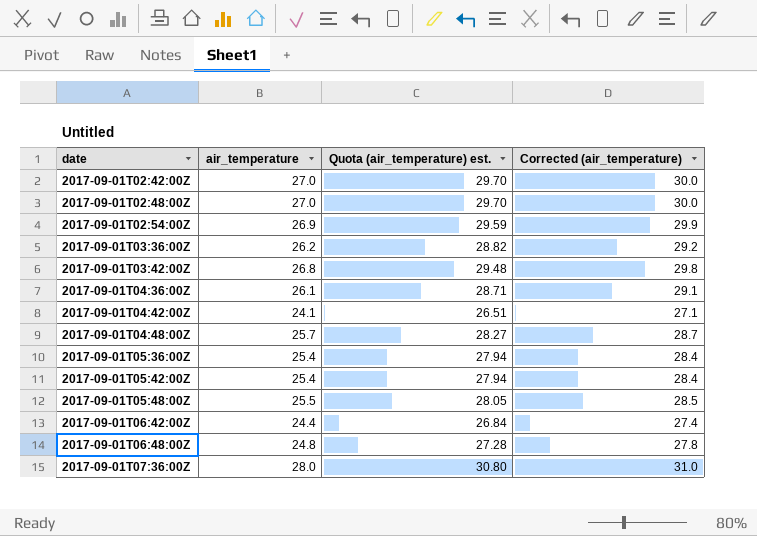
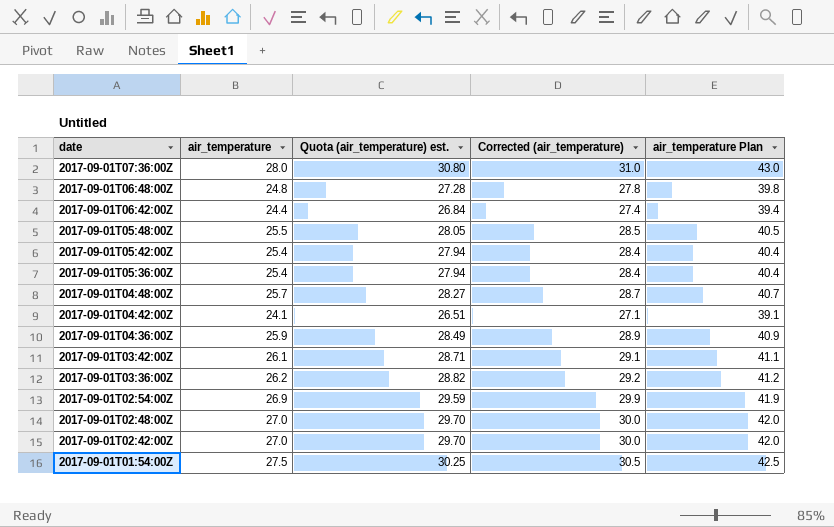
row order: date ascending -> date descending
column air_temperature Plan | formula: none -> [air_temperature] + 15
2017-09-01T04:36:00Z | air_temperature: 26.1 -> 25.9
2017-09-01T04:36:00Z | Quota (air_temperature) est.: 28.71 -> 28.49
2017-09-01T04:36:00Z | Corrected (air_temperature): 29.1 -> 28.9
2017-09-01T03:42:00Z | air_temperature: 26.8 -> 26.1
2017-09-01T03:42:00Z | Quota (air_temperature) est.: 29.48 -> 28.71
2017-09-01T03:42:00Z | Corrected (air_temperature): 29.8 -> 29.1
row 2017-09-01T01:54:00Z: none -> 27.5 | 30.25 | 30.5 | 42.5

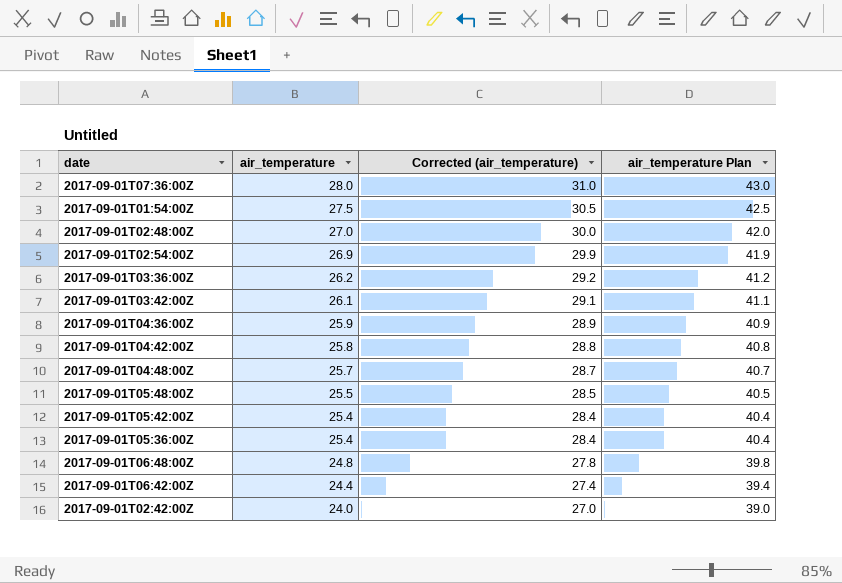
row order: date descending -> air_temperature descending
column Quota (air_temperature) est. | formula: [air_temperature] * 1.1 -> none
2017-09-01T04:42:00Z | air_temperature: 24.1 -> 25.8
2017-09-01T04:42:00Z | Corrected (air_temperature): 27.1 -> 28.8
2017-09-01T04:42:00Z | air_temperature Plan: 39.1 -> 40.8
2017-09-01T02:42:00Z | air_temperature: 27.0 -> 24.0
2017-09-01T02:42:00Z | Corrected (air_temperature): 30.0 -> 27.0
2017-09-01T02:42:00Z | air_temperature Plan: 42.0 -> 39.0

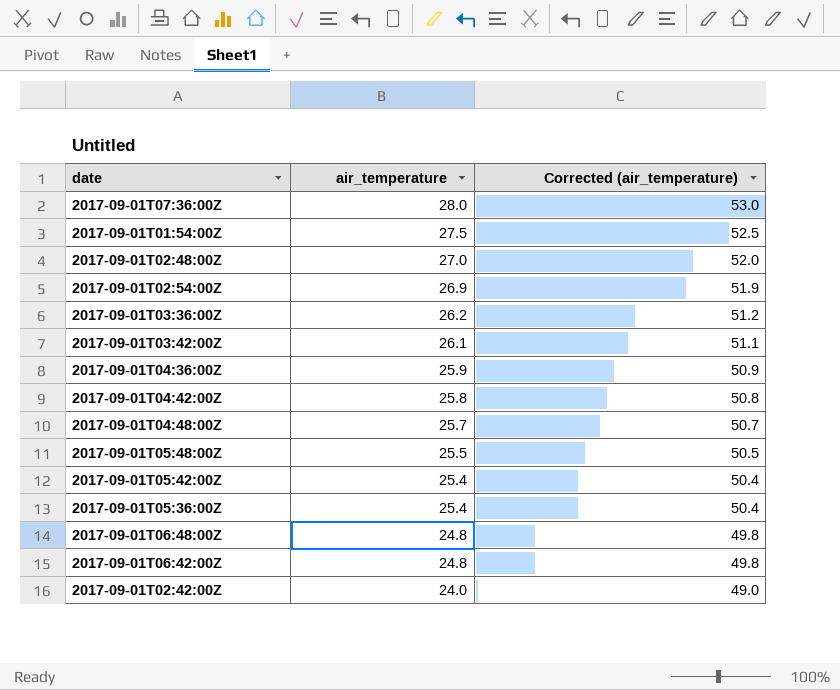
column air_temperature Plan | formula: [air_temperature] + 15 -> none
column Corrected (air_temperature) | formula: [air_temperature] + 3 -> [air_temperature] + 25
2017-09-01T06:42:00Z | air_temperature: 24.4 -> 24.8

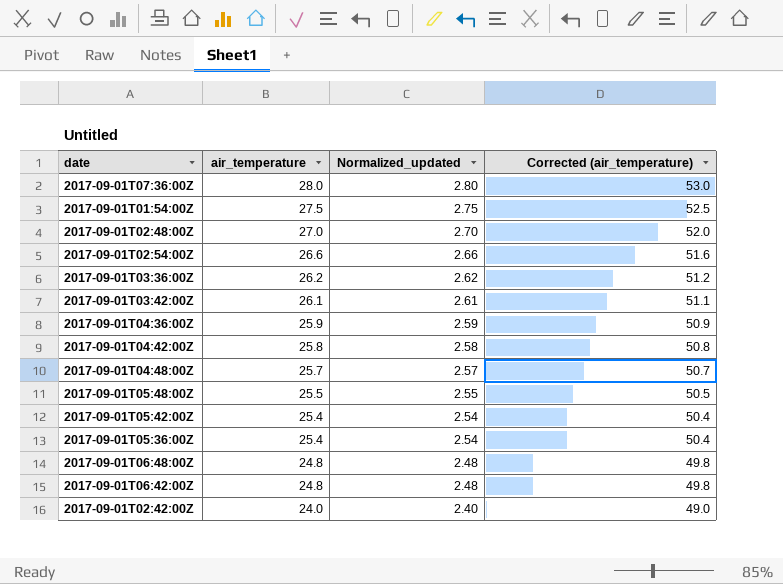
column Normalized_updated | formula: none -> [air_temperature] * 0.1
2017-09-01T02:54:00Z | air_temperature: 26.9 -> 26.6
2017-09-01T02:54:00Z | Corrected (air_temperature): 51.9 -> 51.6

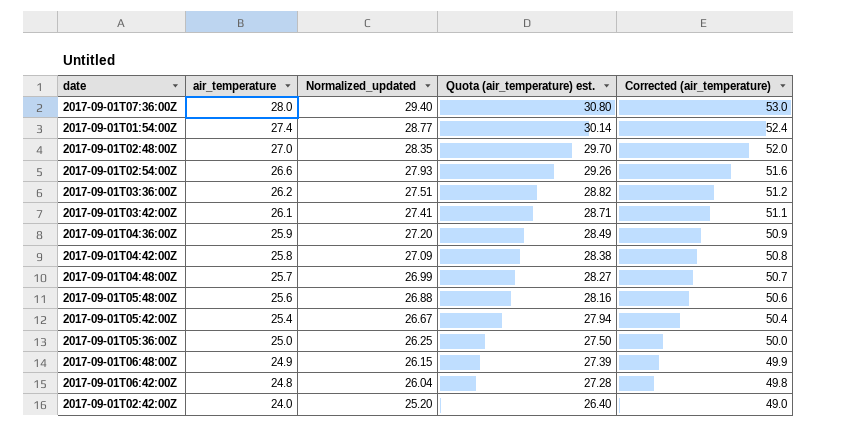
column Normalized_updated | formula: [air_temperature] * 0.1 -> [air_temperature] * 1.05
column Quota (air_temperature) est. | formula: none -> [air_temperature] * 1.1
2017-09-01T01:54:00Z | air_temperature: 27.5 -> 27.4
2017-09-01T01:54:00Z | Corrected (air_temperature): 52.5 -> 52.4
2017-09-01T05:48:00Z | air_temperature: 25.5 -> 25.6
2017-09-01T05:48:00Z | Corrected (air_temperature): 50.5 -> 50.6
2017-09-01T05:36:00Z | air_temperature: 25.4 -> 25.0
2017-09-01T05:36:00Z | Corrected (air_temperature): 50.4 -> 50.0
2017-09-01T06:48:00Z | air_temperature: 24.8 -> 24.9
2017-09-01T06:48:00Z | Corrected (air_temperature): 49.8 -> 49.9

